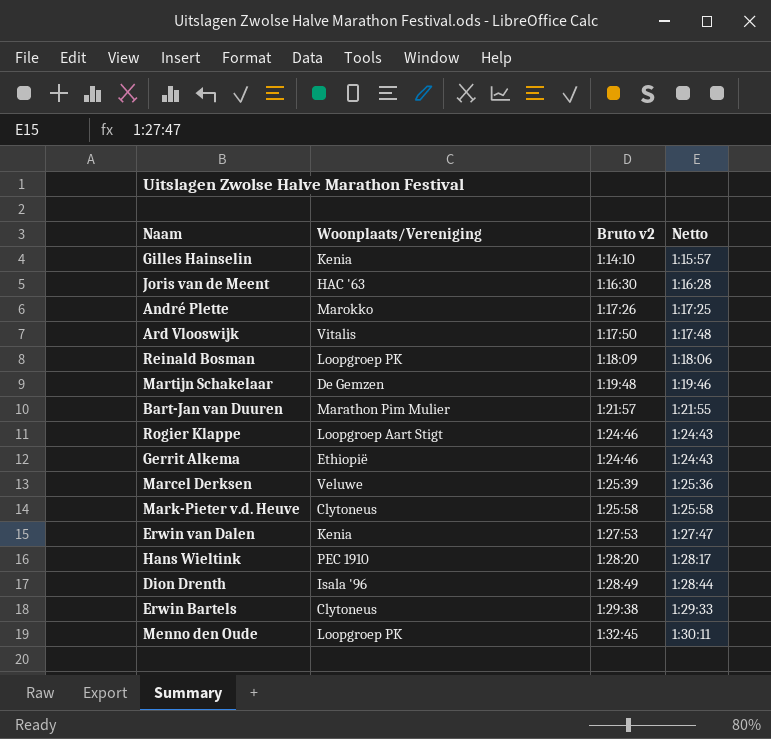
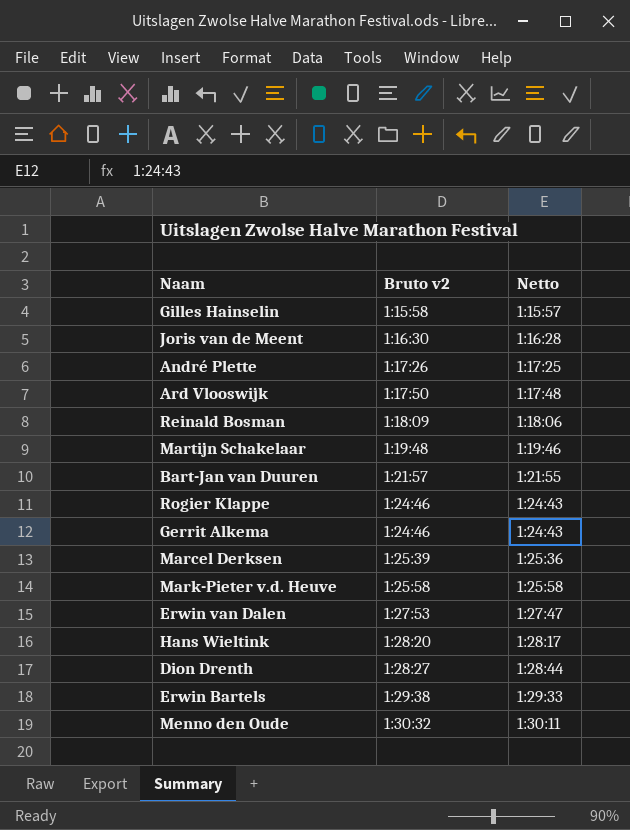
column Woonplaats/Vereniging | position: 2 -> none
Gilles Hainselin | Bruto v2: 1:14:10 -> 1:15:58
Dion Drenth | Bruto v2: 1:28:49 -> 1:28:27
Menno den Oude | Bruto v2: 1:32:45 -> 1:30:32

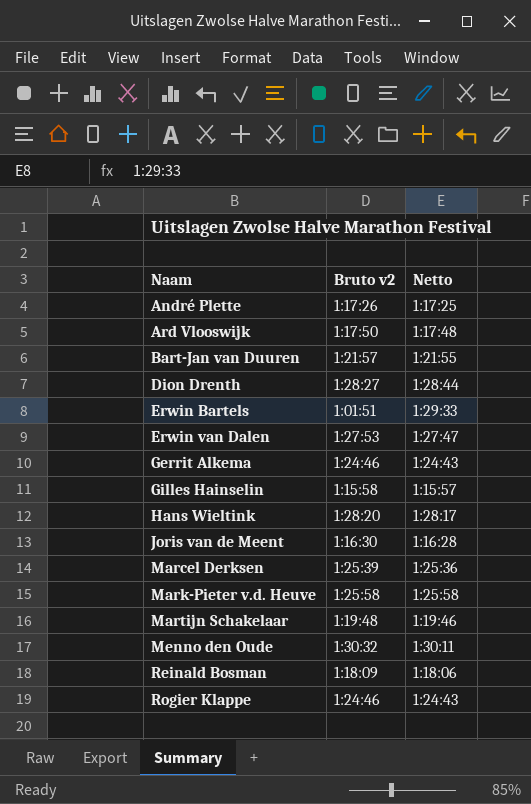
row order: Bruto v2 ascending -> Naam ascending
Erwin Bartels | Bruto v2: 1:29:38 -> 1:01:51

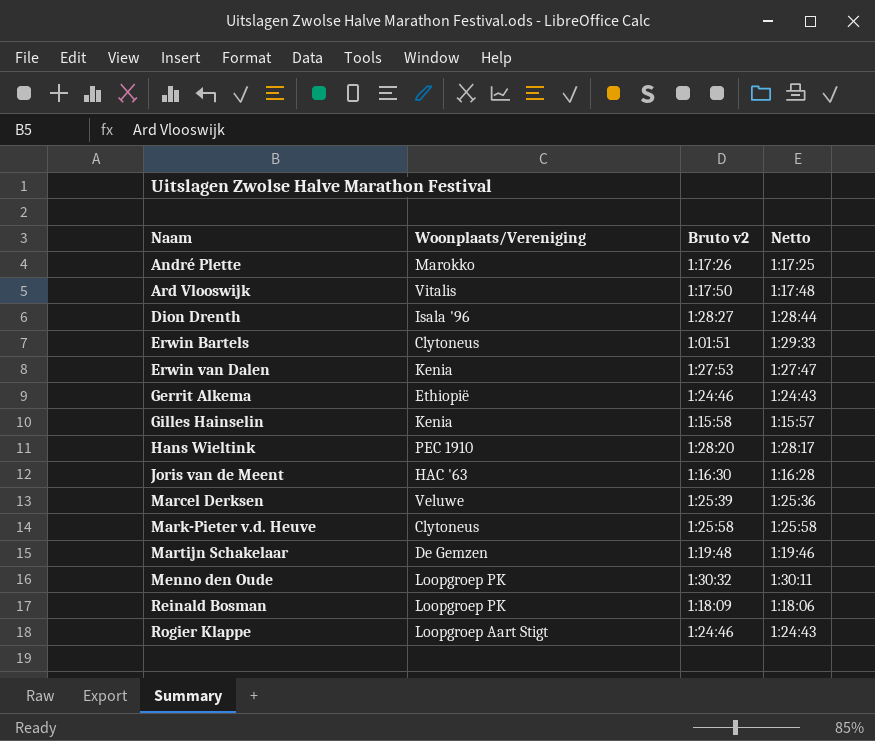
column Woonplaats/Vereniging | position: none -> 2
row Bart-Jan van Duuren: 1:21:57 | 1:21:55 -> none

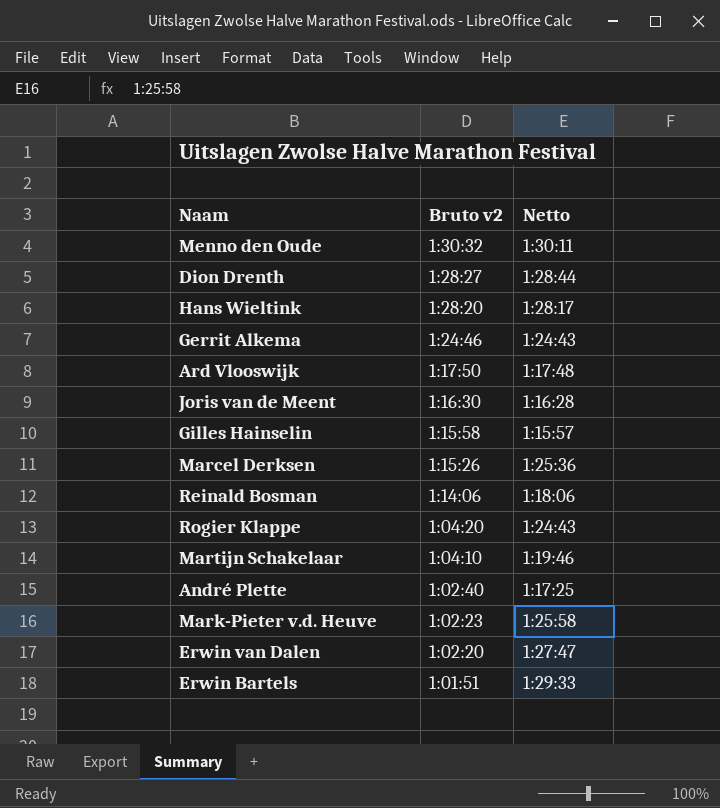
row order: Naam ascending -> Bruto v2 descending
column Woonplaats/Vereniging | position: 2 -> none
Marcel Derksen | Bruto v2: 1:25:39 -> 1:15:26
Reinald Bosman | Bruto v2: 1:18:09 -> 1:14:06
Rogier Klappe | Bruto v2: 1:24:46 -> 1:04:20
Martijn Schakelaar | Bruto v2: 1:19:48 -> 1:04:10
André Plette | Bruto v2: 1:17:26 -> 1:02:40
Mark-Pieter v.d. Heuve | Bruto v2: 1:25:58 -> 1:02:23
Erwin van Dalen | Bruto v2: 1:27:53 -> 1:02:20

